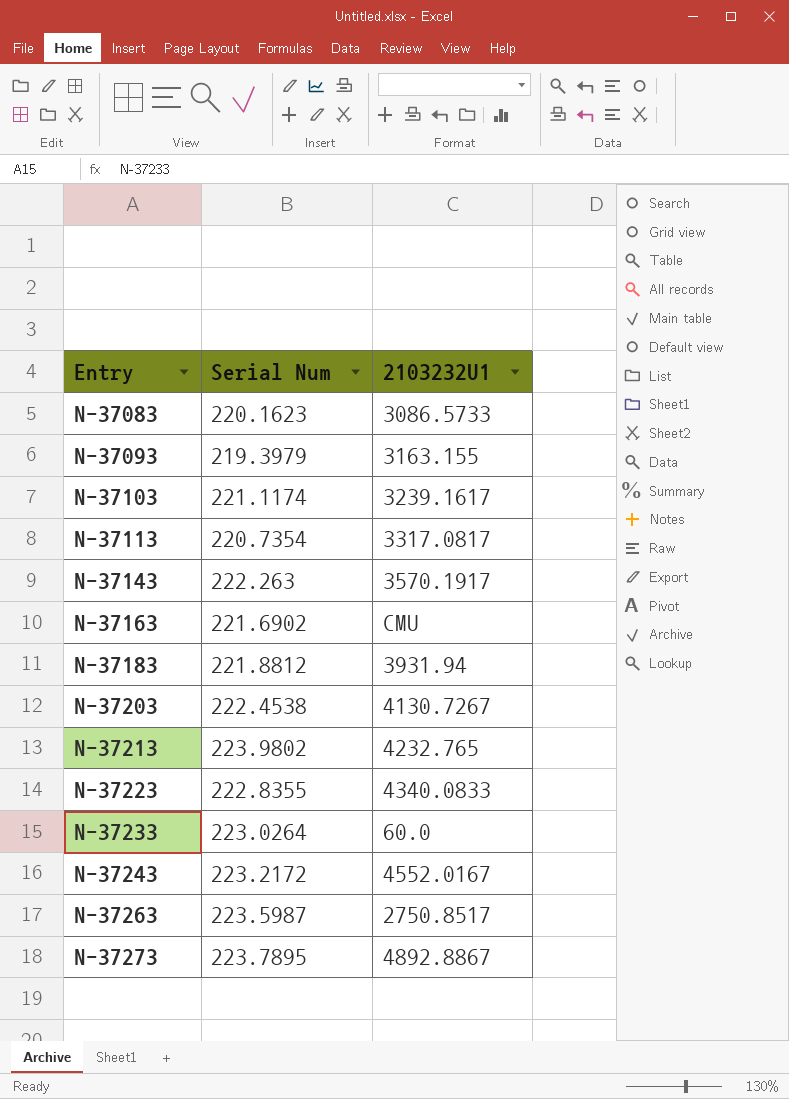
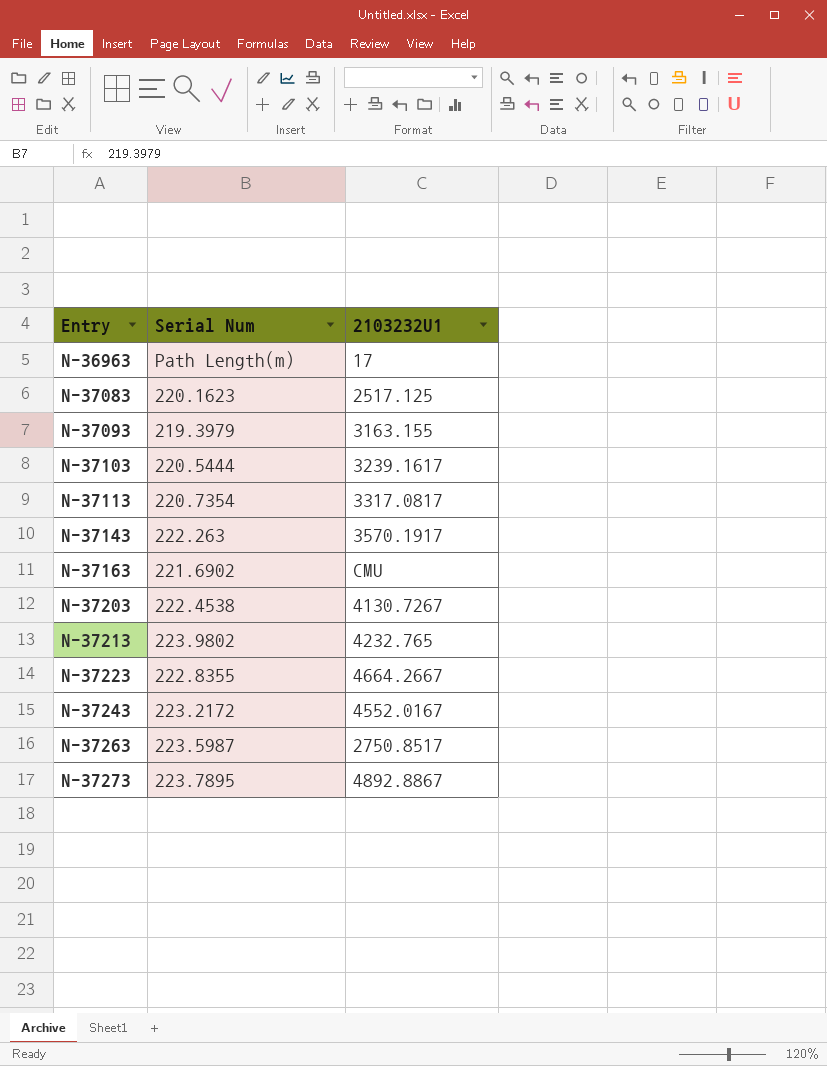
row N-37183: 221.8812 | 3931.94 -> none
row N-37233: 223.0264 | 60.0 -> none
row N-36963: none -> Path Length(m) | 17
N-37083 | 2103232U1: 3086.5733 -> 2517.125
N-37103 | Serial Num: 221.1174 -> 220.5444
N-37223 | 2103232U1: 4340.0833 -> 4664.2667

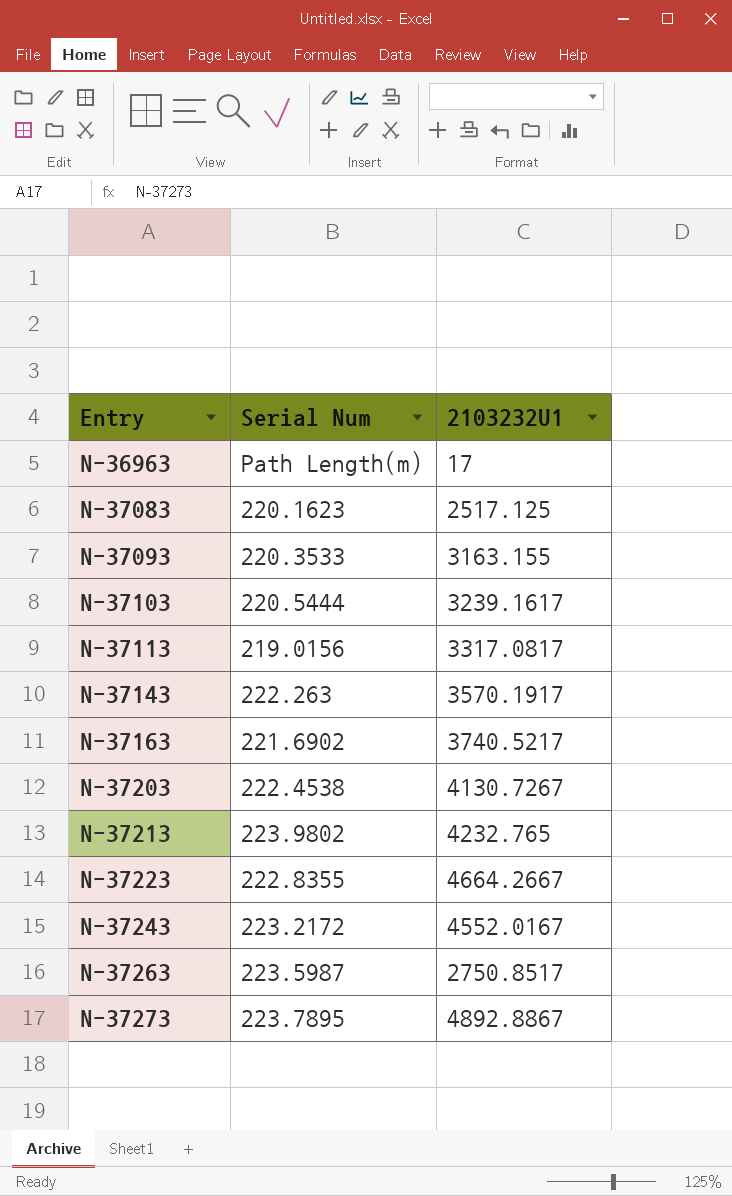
N-37093 | Serial Num: 219.3979 -> 220.3533
N-37113 | Serial Num: 220.7354 -> 219.0156
N-37163 | 2103232U1: CMU -> 3740.5217

